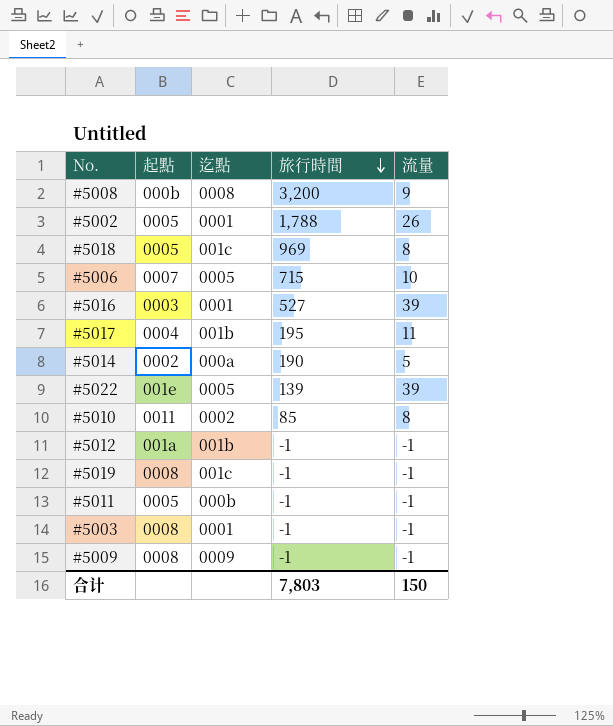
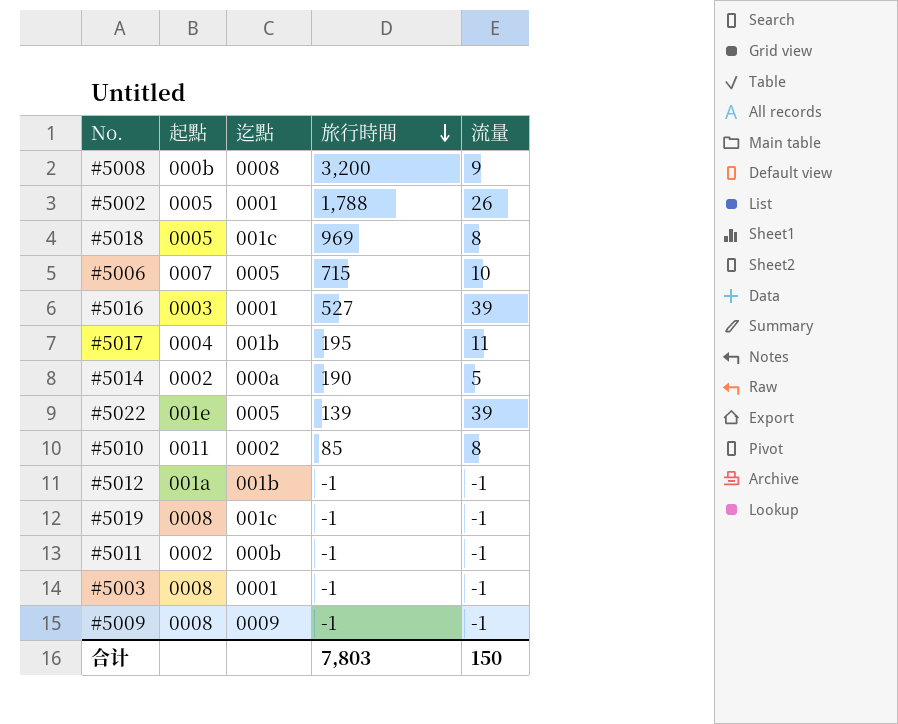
#5011 | 起點: 0005 -> 0002

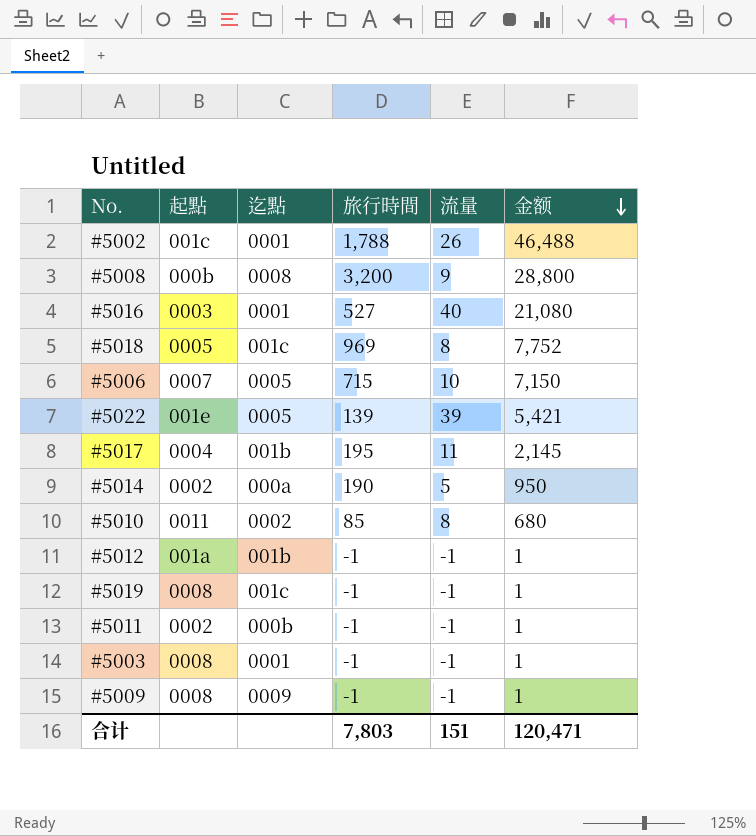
row order: 旅行時間 descending -> 金额 descending
column 金额 | formula: none -> [旅行時間] * [流量]
#5002 | 起點: 0005 -> 001c
#5016 | 流量: 39 -> 40
合计 | 流量: 150 -> 151

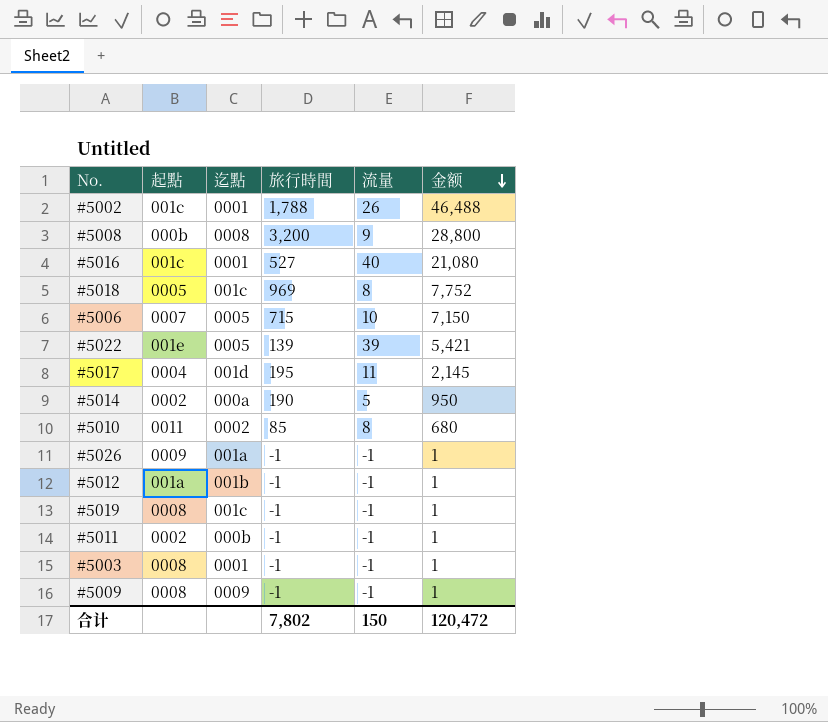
#5016 | 起點: 0003 -> 001c
#5017 | 迄點: 001b -> 001d
row #5026: none -> 0009 | 001a | -1 | -1 | 1
合计 | 旅行時間: 7,803 -> 7,802
合计 | 流量: 151 -> 150
合计 | 金额: 120,471 -> 120,472

